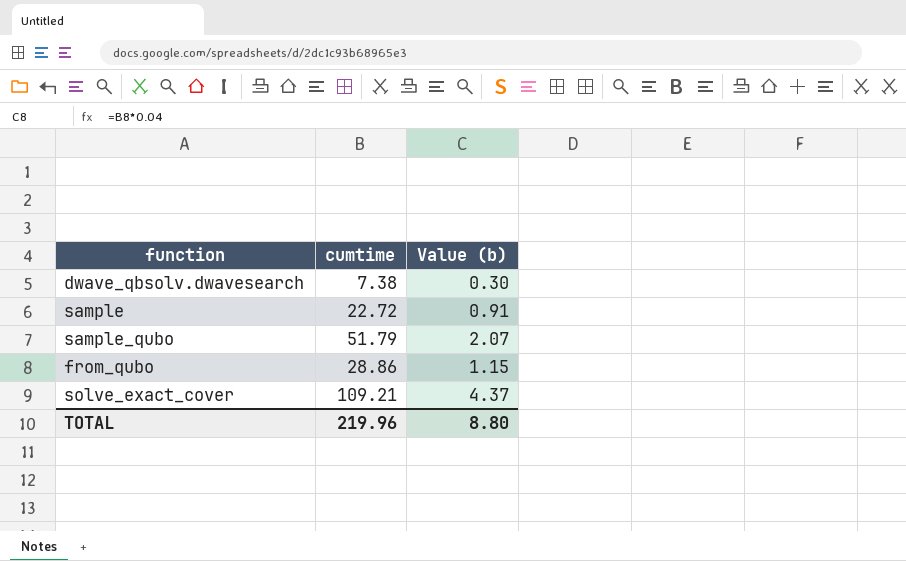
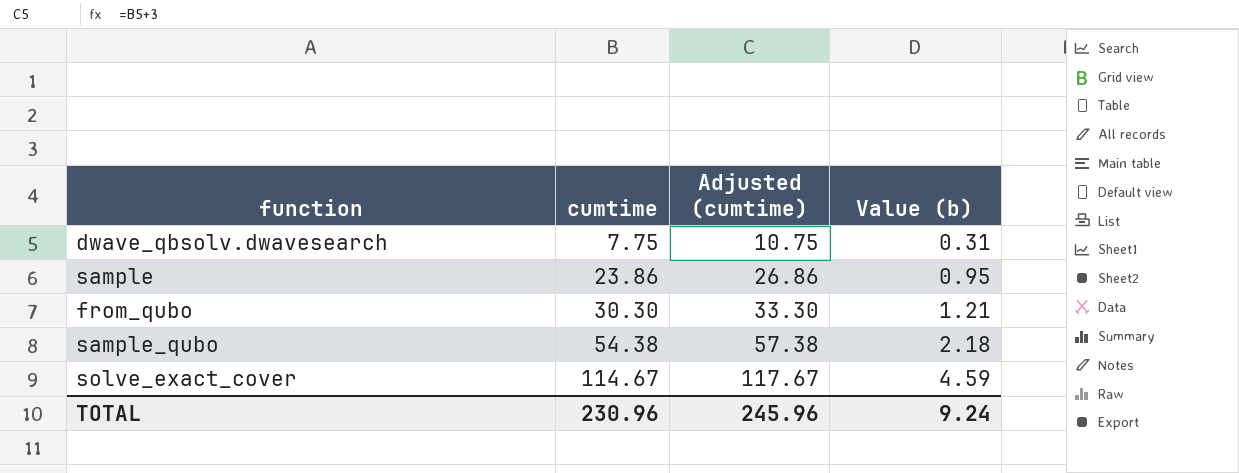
row order: none -> cumtime ascending
column Adjusted (cumtime) | formula: none -> [cumtime] + 3
dwave_qbsolv.dwavesearch | cumtime: 7.38 -> 7.75
dwave_qbsolv.dwavesearch | Value (b): 0.30 -> 0.31
sample | cumtime: 22.72 -> 23.86
sample | Value (b): 0.91 -> 0.95
from_qubo | cumtime: 28.86 -> 30.30
from_qubo | Value (b): 1.15 -> 1.21
sample_qubo | cumtime: 51.79 -> 54.38
sample_qubo | Value (b): 2.07 -> 2.18
solve_exact_cover | cumtime: 109.21 -> 114.67
solve_exact_cover | Value (b): 4.37 -> 4.59
TOTAL | cumtime: 219.96 -> 230.96
TOTAL | Value (b): 8.80 -> 9.24

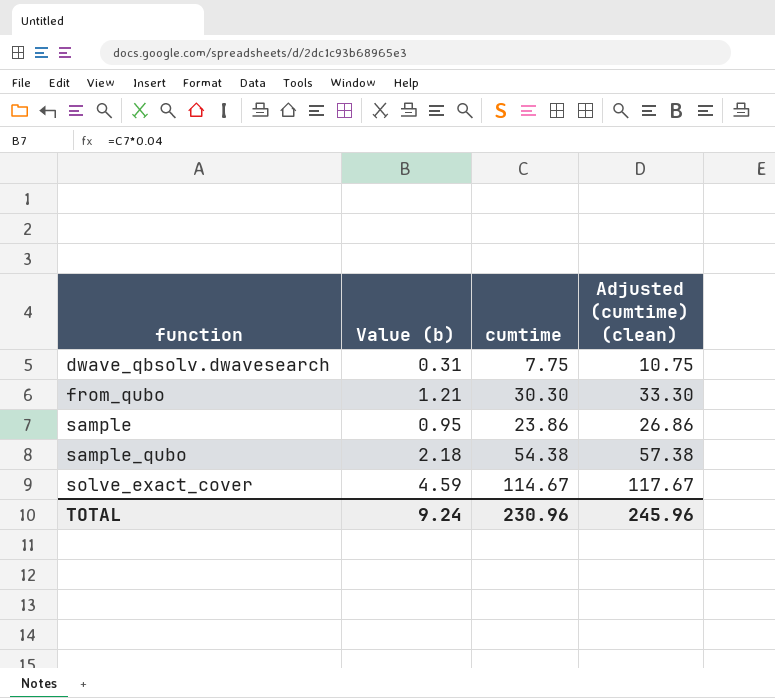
row order: cumtime ascending -> function ascending
column Value (b) | position: 4 -> 2
column name: Adjusted (cumtime) -> Adjusted (cumtime) (clean)

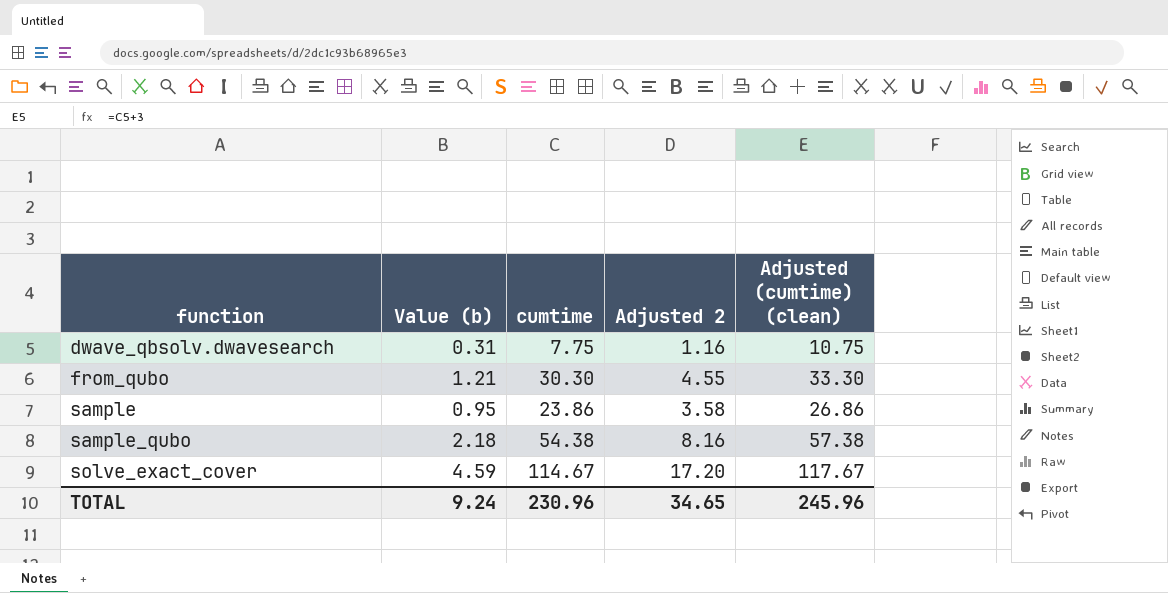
column Adjusted 2 | formula: none -> [cumtime] * 0.15

